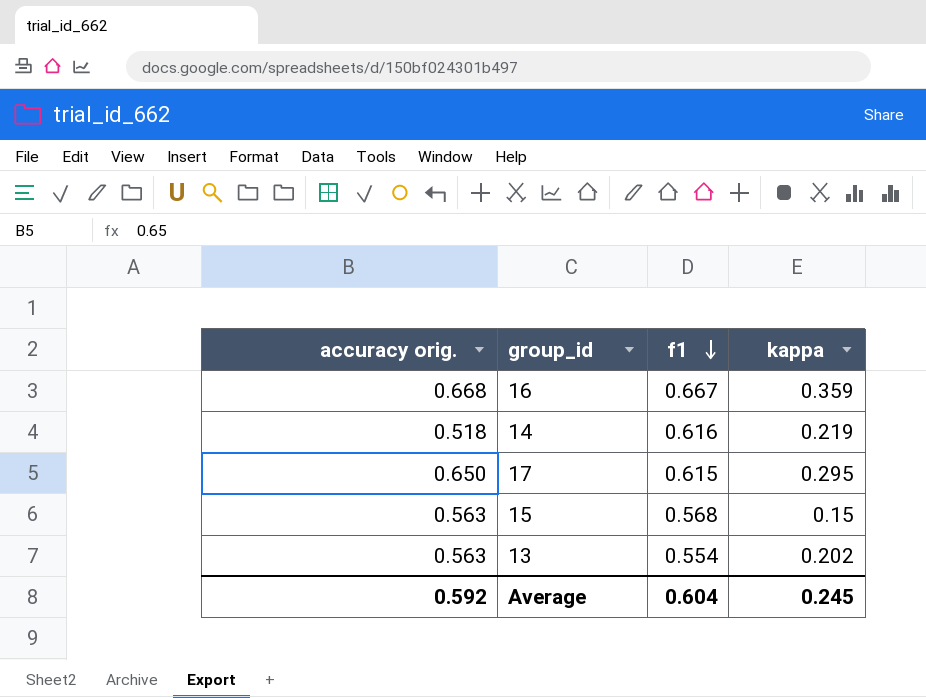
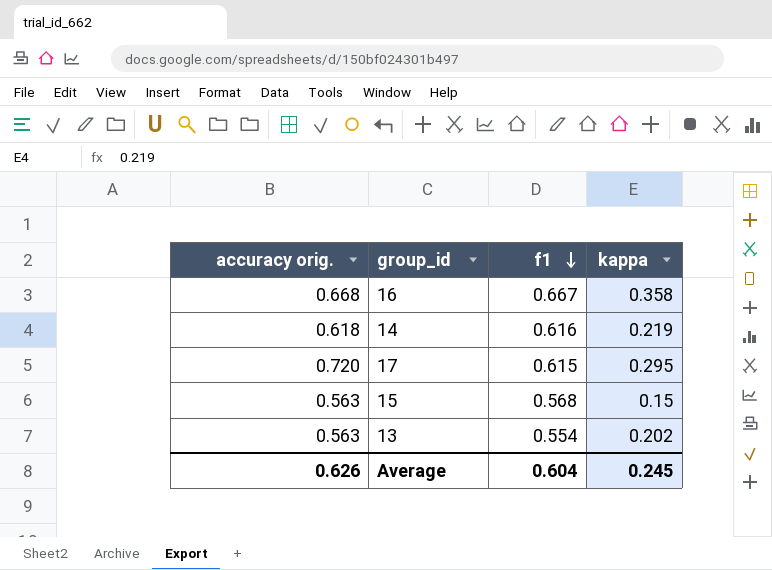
16 | kappa: 0.359 -> 0.358
14 | accuracy orig.: 0.518 -> 0.618
17 | accuracy orig.: 0.650 -> 0.720
Average | accuracy orig.: 0.592 -> 0.626

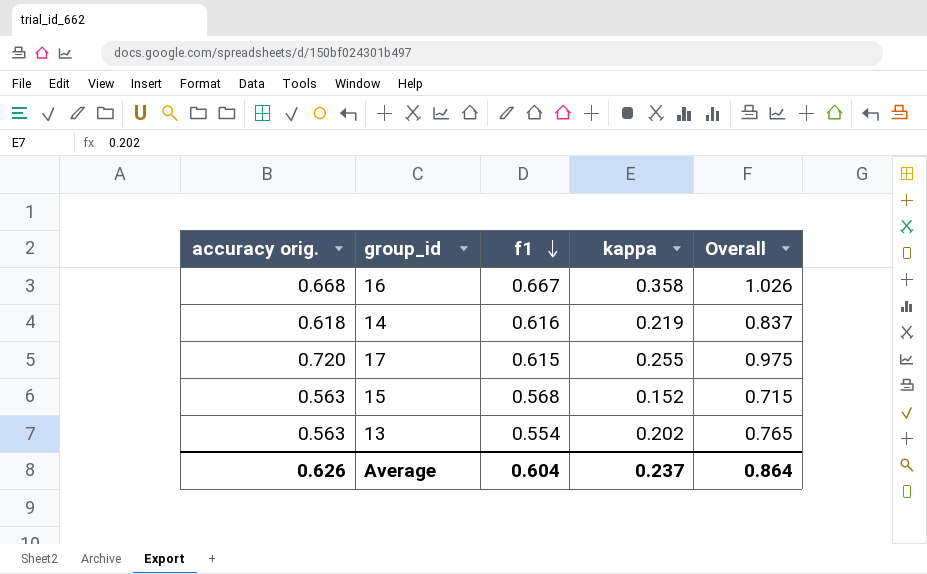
column Overall | formula: none -> [accuracy orig.] + [kappa]
17 | kappa: 0.295 -> 0.255
15 | kappa: 0.15 -> 0.152
Average | kappa: 0.245 -> 0.237

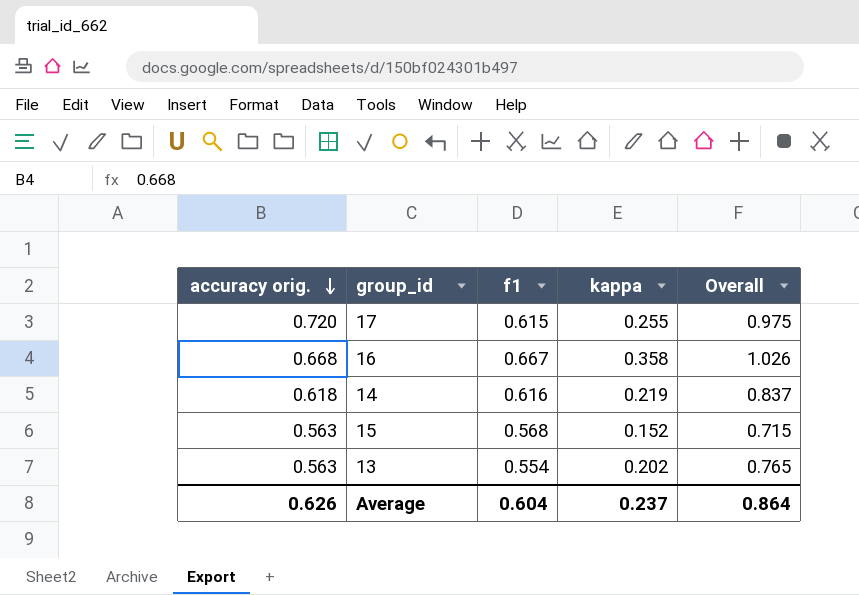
row order: f1 descending -> accuracy orig. descending

